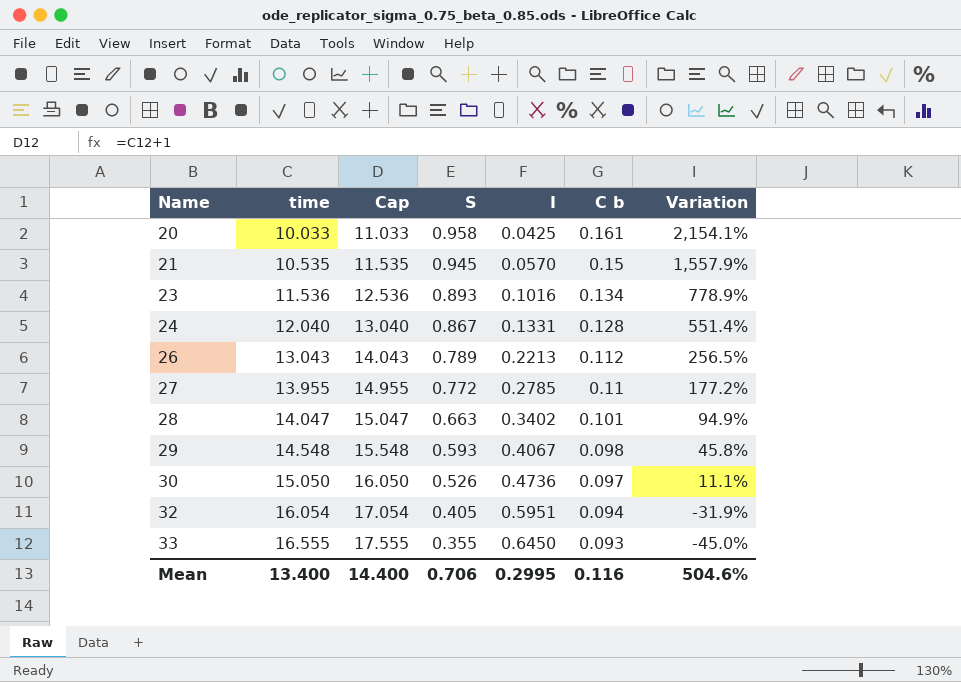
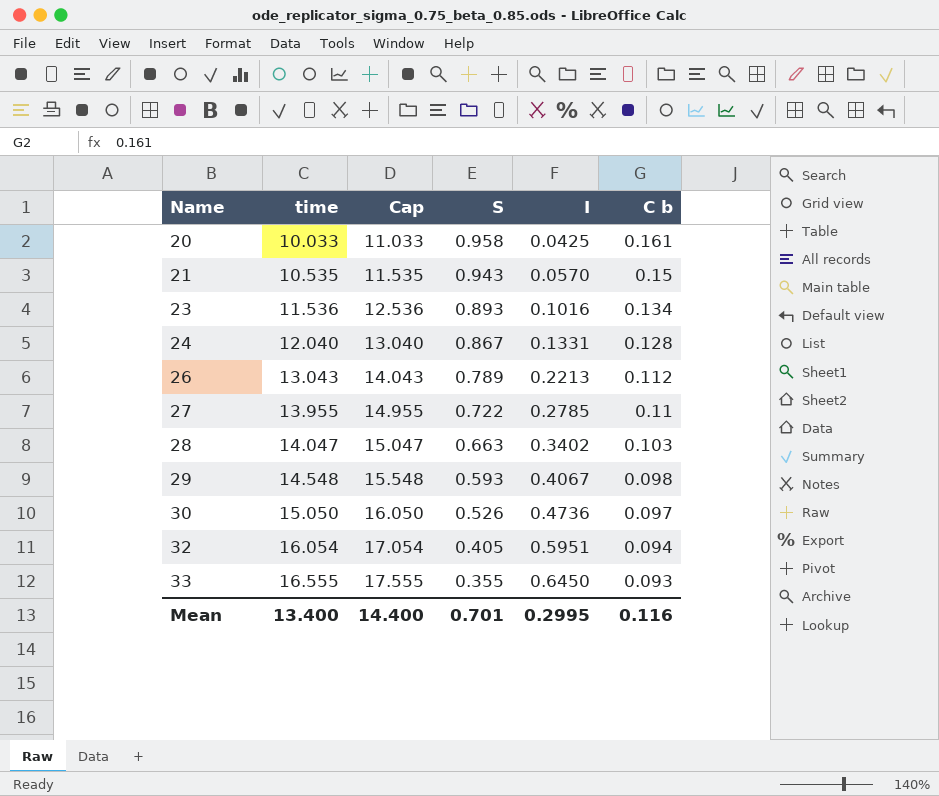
column Variation | formula: ([S] - [I]) / [I] -> none
21 | S: 0.945 -> 0.943
27 | S: 0.772 -> 0.722
28 | C b: 0.101 -> 0.103
Mean | S: 0.706 -> 0.701

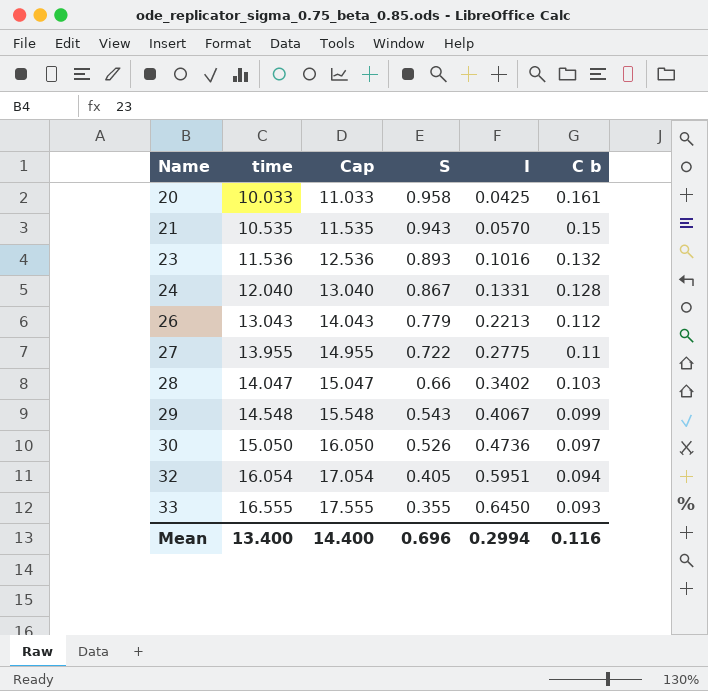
23 | C b: 0.134 -> 0.132
26 | S: 0.789 -> 0.779
27 | I: 0.2785 -> 0.2775
28 | S: 0.663 -> 0.66
29 | S: 0.593 -> 0.543
29 | C b: 0.098 -> 0.099
Mean | S: 0.701 -> 0.696
Mean | I: 0.2995 -> 0.2994

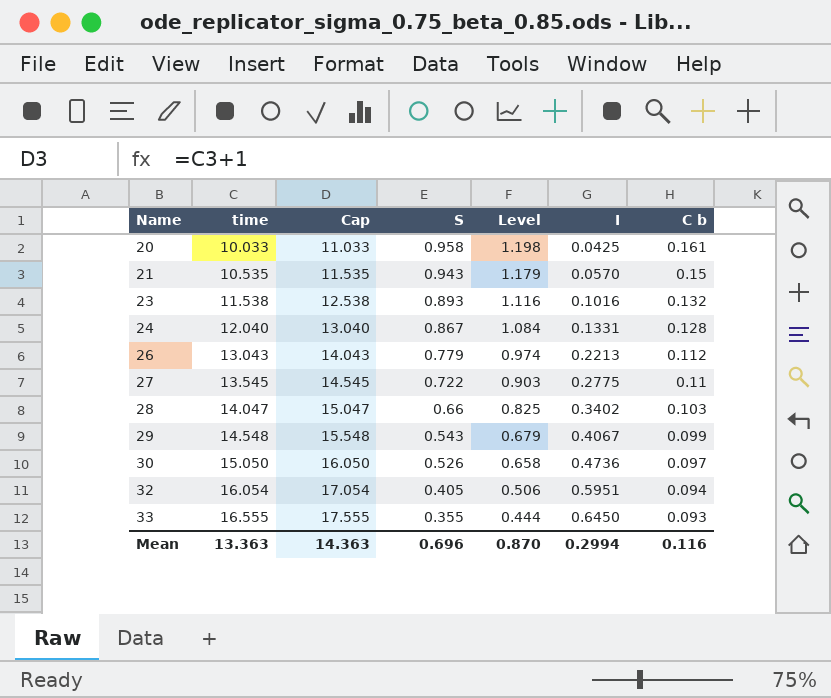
column Level | formula: none -> [S] * 1.25
23 | time: 11.536 -> 11.538
23 | Cap: 12.536 -> 12.538
27 | time: 13.955 -> 13.545
27 | Cap: 14.955 -> 14.545
Mean | time: 13.400 -> 13.363
Mean | Cap: 14.400 -> 14.363

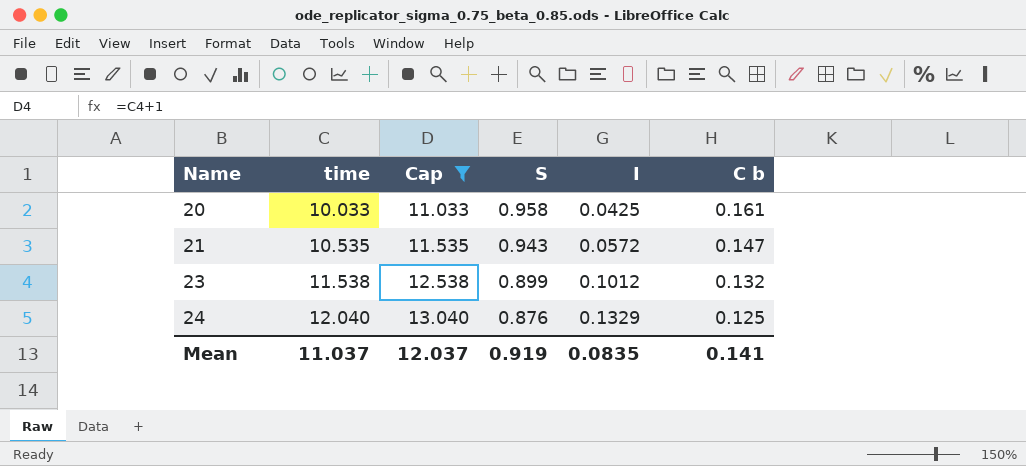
filter: none -> Cap <= 13.040
column Level | formula: [S] * 1.25 -> none
21 | I: 0.0570 -> 0.0572
21 | C b: 0.15 -> 0.147
23 | S: 0.893 -> 0.899
23 | I: 0.1016 -> 0.1012
24 | S: 0.867 -> 0.876
24 | I: 0.1331 -> 0.1329
24 | C b: 0.128 -> 0.125
Mean | time: 13.363 -> 11.037
Mean | Cap: 14.363 -> 12.037
Mean | S: 0.696 -> 0.919
Mean | I: 0.2994 -> 0.0835
Mean | C b: 0.116 -> 0.141

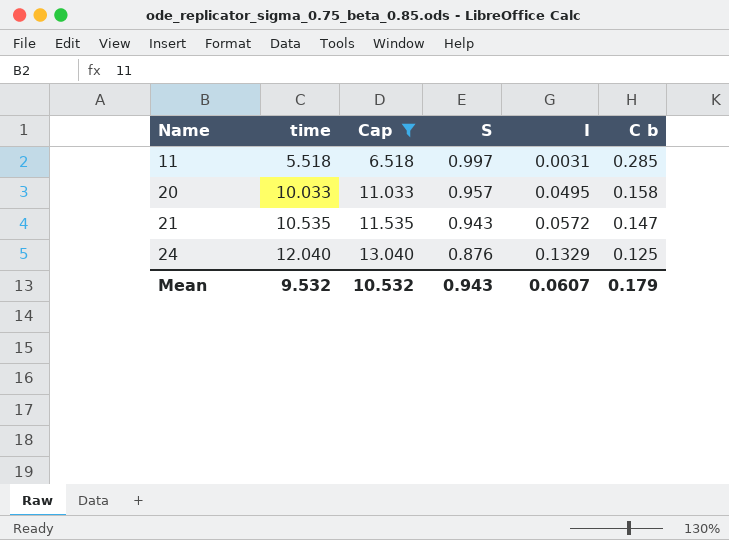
row 23: 11.538 | 12.538 | 0.899 | 0.1012 | 0.132 -> none
row 11: none -> 5.518 | 6.518 | 0.997 | 0.0031 | 0.285
20 | S: 0.958 -> 0.957
20 | I: 0.0425 -> 0.0495
20 | C b: 0.161 -> 0.158
Mean | time: 11.037 -> 9.532
Mean | Cap: 12.037 -> 10.532
Mean | S: 0.919 -> 0.943
Mean | I: 0.0835 -> 0.0607
Mean | C b: 0.141 -> 0.179

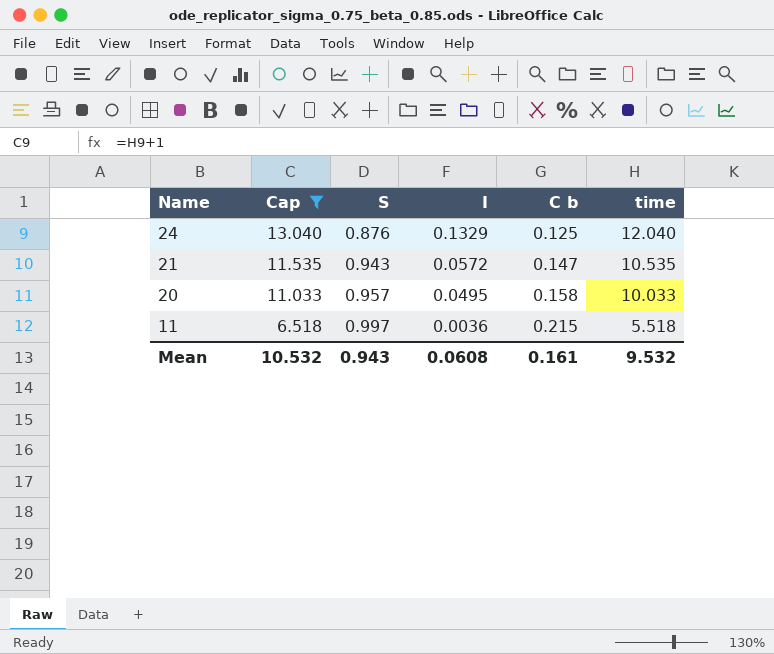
row order: Name ascending -> Name descending
column time | position: 2 -> 6
11 | I: 0.0031 -> 0.0036
11 | C b: 0.285 -> 0.215
Mean | I: 0.0607 -> 0.0608
Mean | C b: 0.179 -> 0.161

